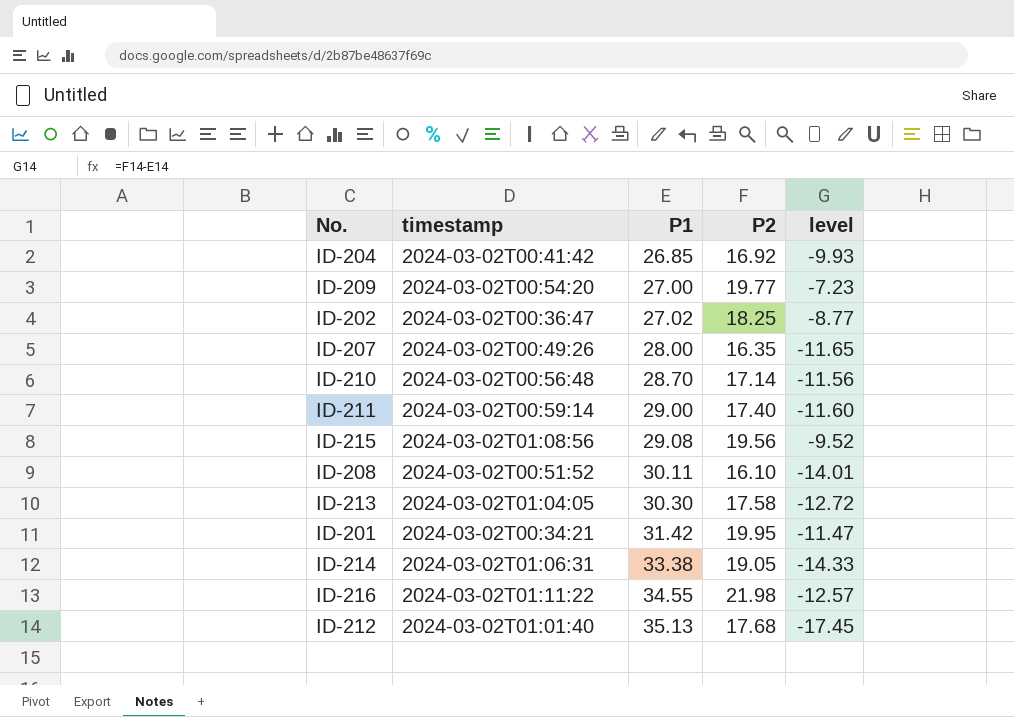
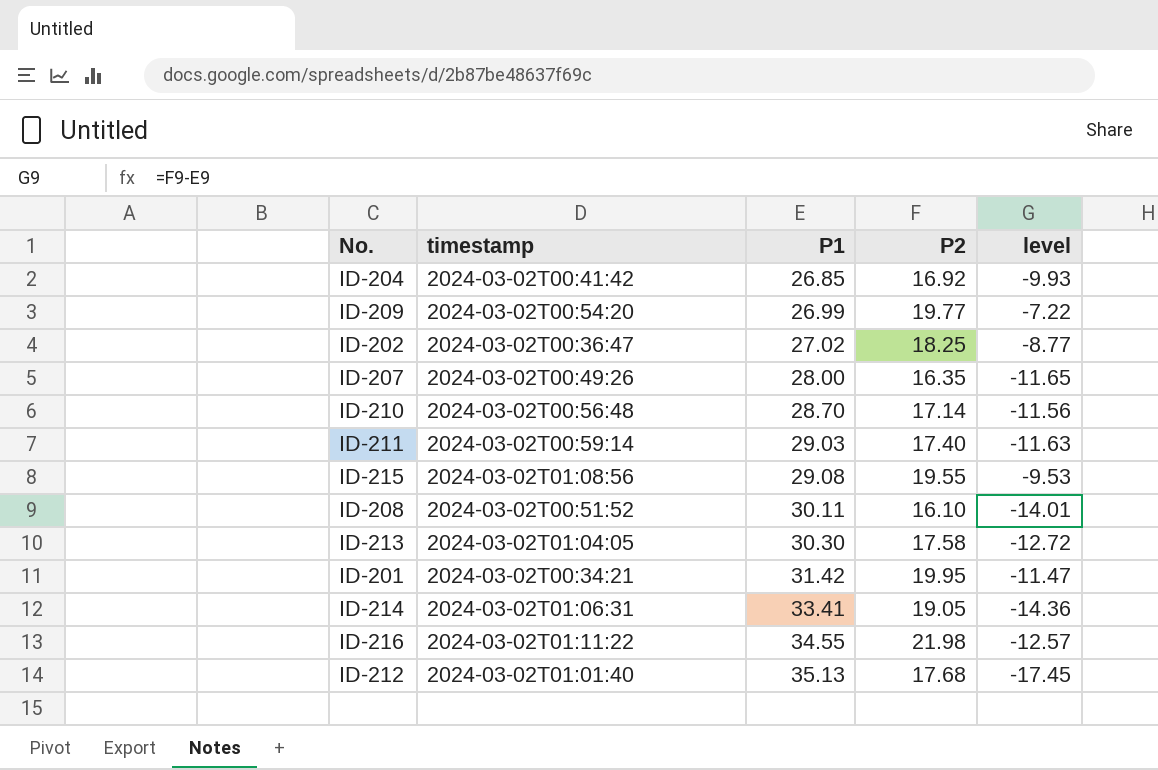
ID-209 | P1: 27.00 -> 26.99
ID-209 | level: -7.23 -> -7.22
ID-211 | P1: 29.00 -> 29.03
ID-211 | level: -11.60 -> -11.63
ID-215 | P2: 19.56 -> 19.55
ID-215 | level: -9.52 -> -9.53
ID-214 | P1: 33.38 -> 33.41
ID-214 | level: -14.33 -> -14.36

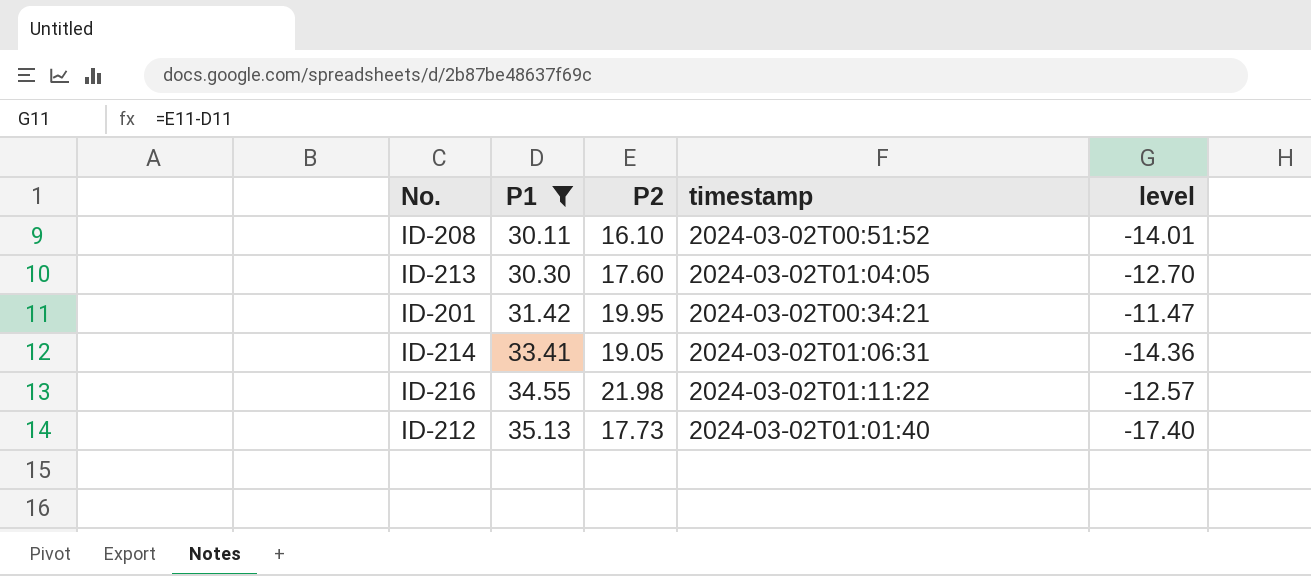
filter: none -> P1 >= 30.11
column timestamp | position: 2 -> 4
ID-213 | P2: 17.58 -> 17.60
ID-213 | level: -12.72 -> -12.70
ID-212 | P2: 17.68 -> 17.73
ID-212 | level: -17.45 -> -17.40

